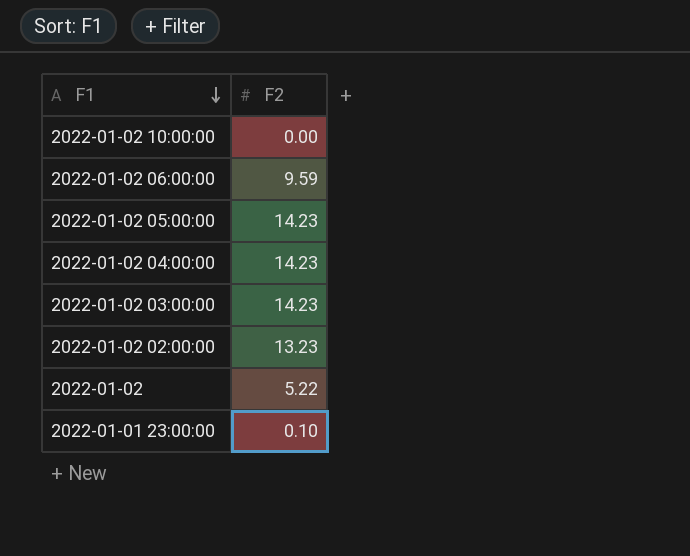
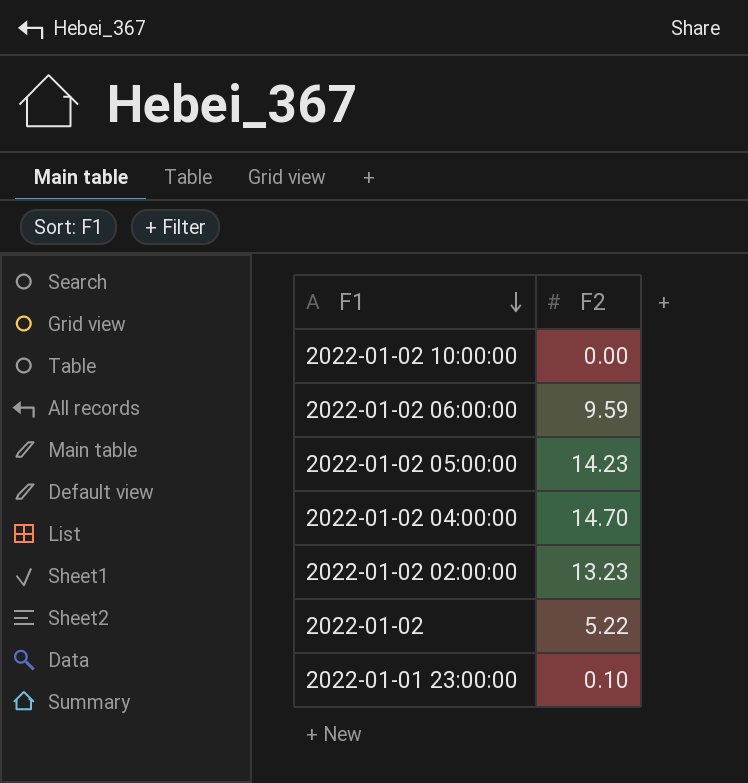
row 2022-01-02 03:00:00: 14.23 -> none
2022-01-02 04:00:00 | F2: 14.23 -> 14.70

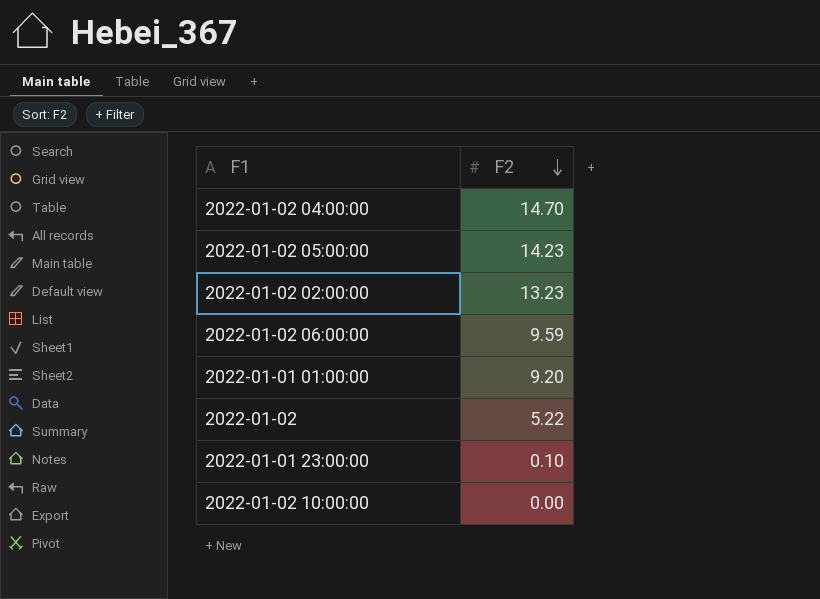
row order: F1 descending -> F2 descending
row 2022-01-01 01:00:00: none -> 9.20

